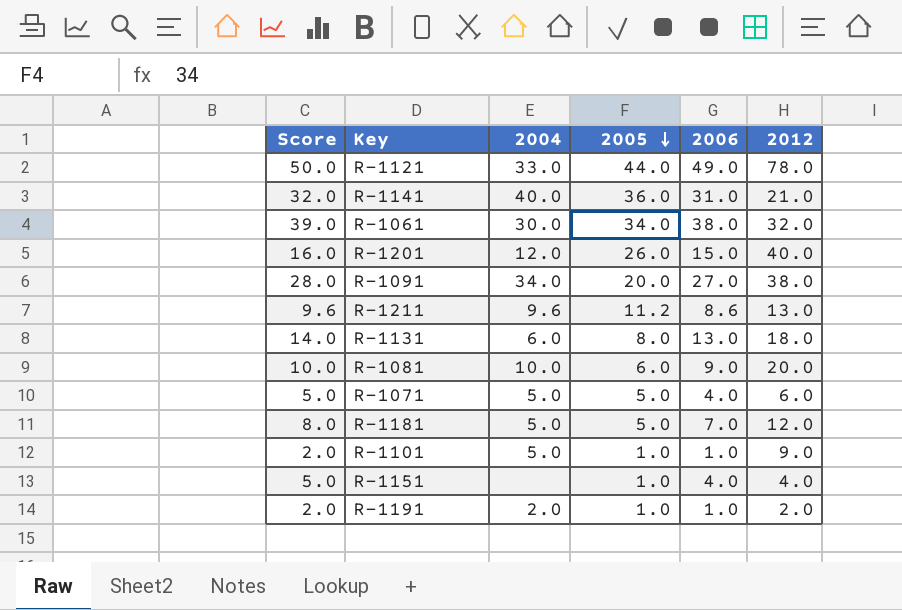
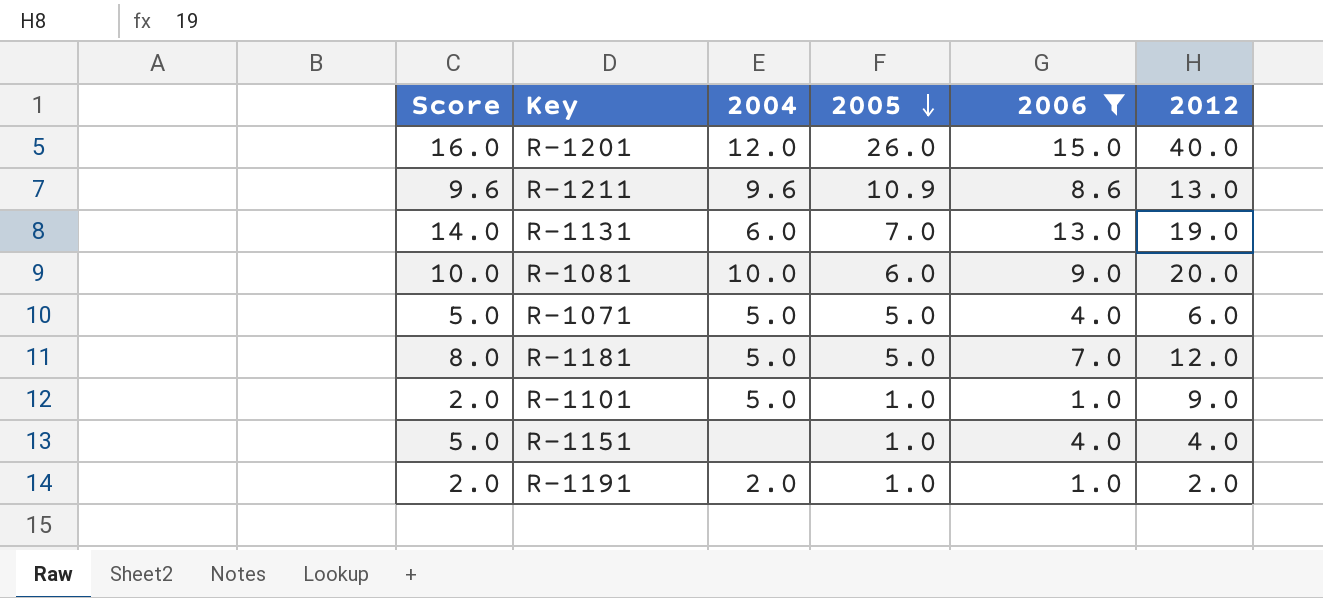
filter: none -> 2006 <= 15.0
R-1211 | 2005: 11.2 -> 10.9
R-1131 | 2005: 8.0 -> 7.0
R-1131 | 2012: 18.0 -> 19.0

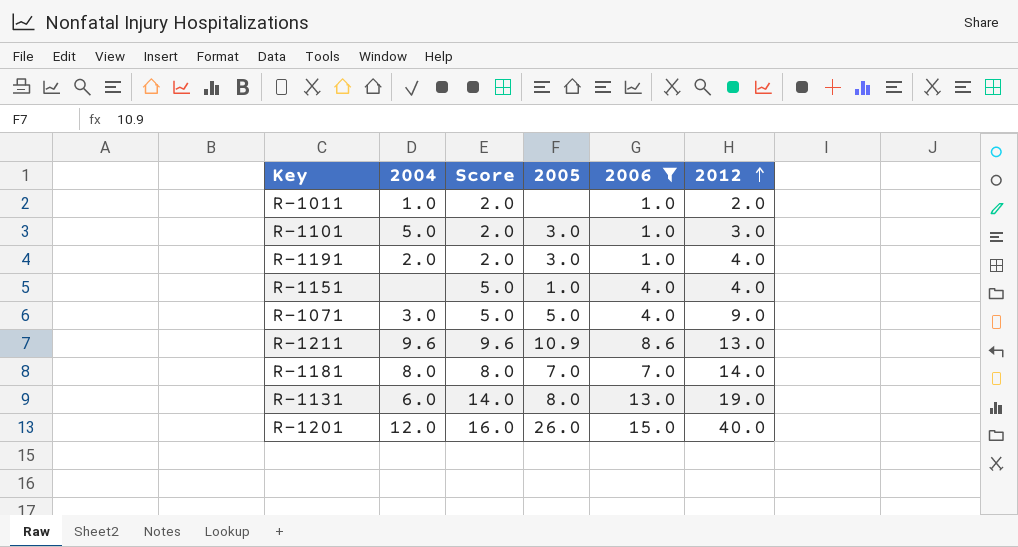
row order: 2005 descending -> 2012 ascending
column Score | position: 1 -> 3
row R-1081: 10.0 | 10.0 | 6.0 | 9.0 | 20.0 -> none
row R-1011: none -> 1.0 | 2.0 | none | 1.0 | 2.0
R-1101 | 2005: 1.0 -> 3.0
R-1101 | 2012: 9.0 -> 3.0
R-1191 | 2005: 1.0 -> 3.0
R-1191 | 2012: 2.0 -> 4.0
R-1071 | 2004: 5.0 -> 3.0
R-1071 | 2012: 6.0 -> 9.0
R-1181 | 2004: 5.0 -> 8.0
R-1181 | 2005: 5.0 -> 7.0
R-1181 | 2012: 12.0 -> 14.0
R-1131 | 2005: 7.0 -> 8.0

